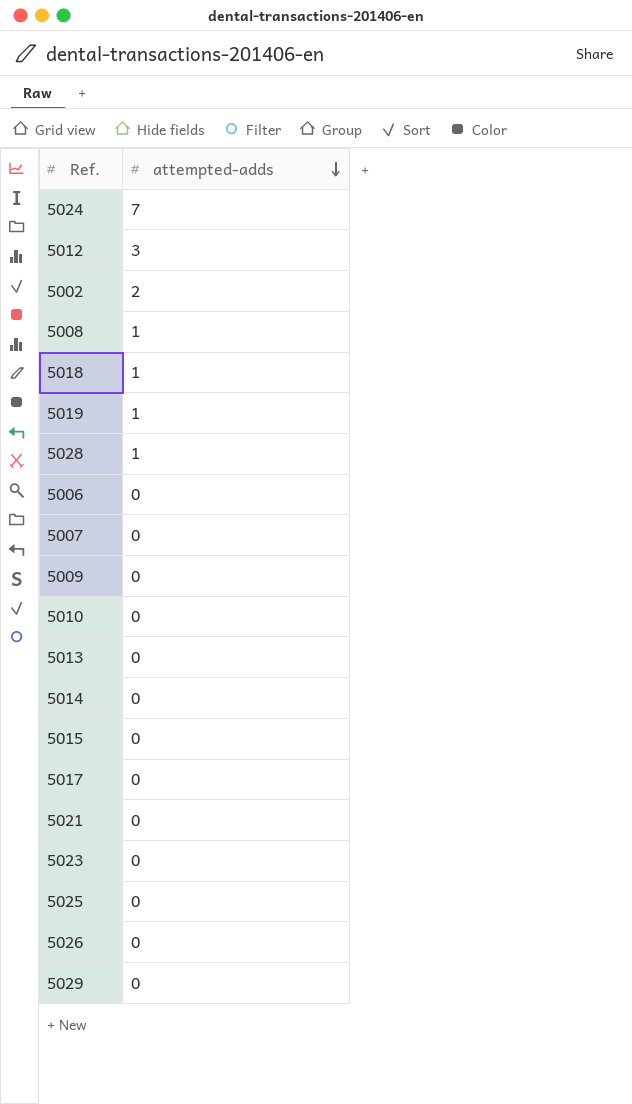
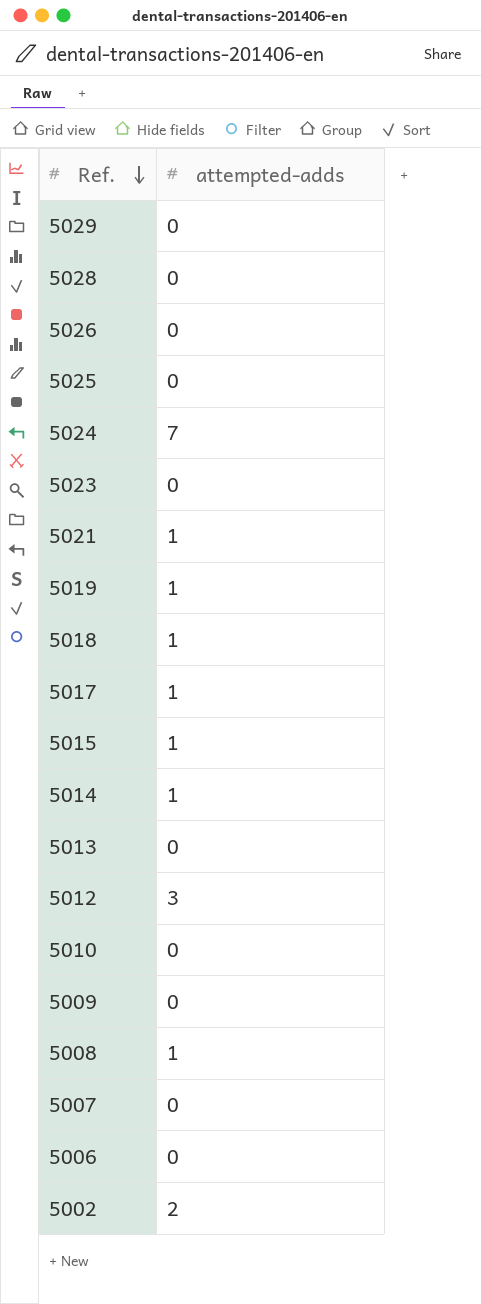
row order: attempted-adds descending -> Ref. descending
5028 | attempted-adds: 1 -> 0
5021 | attempted-adds: 0 -> 1
5017 | attempted-adds: 0 -> 1
5015 | attempted-adds: 0 -> 1
5014 | attempted-adds: 0 -> 1

